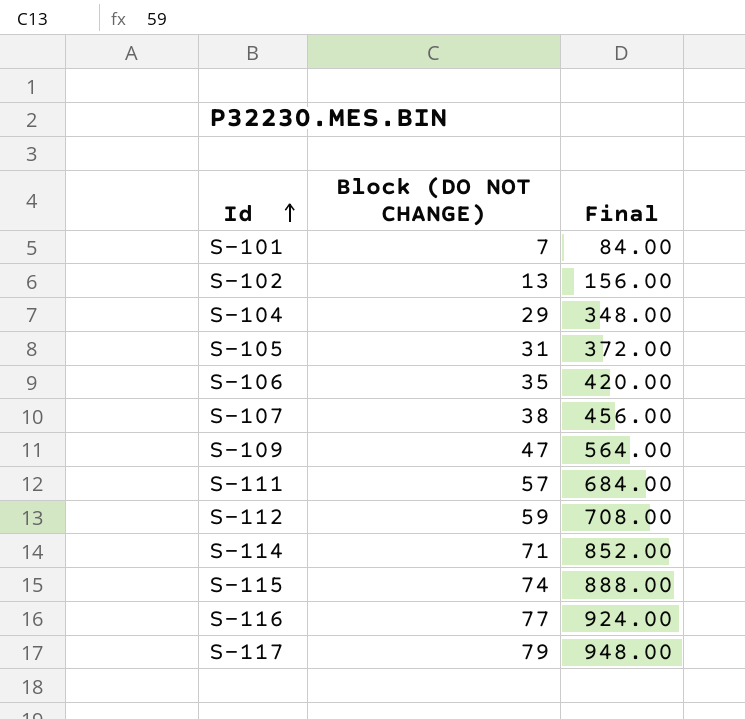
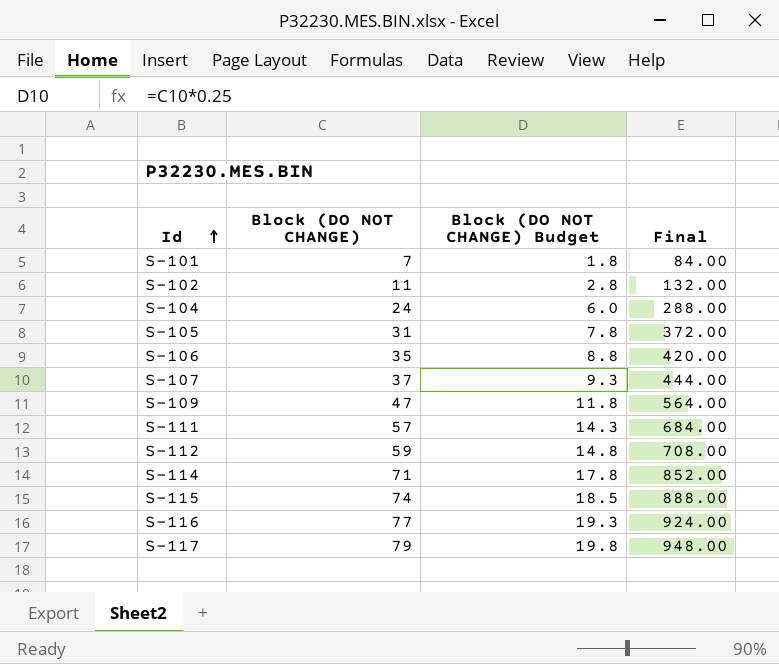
column Block (DO NOT CHANGE) Budget | formula: none -> [Block (DO NOT CHANGE)] * 0.25
S-102 | Block (DO NOT CHANGE): 13 -> 11
S-102 | Final: 156.00 -> 132.00
S-104 | Block (DO NOT CHANGE): 29 -> 24
S-104 | Final: 348.00 -> 288.00
S-107 | Block (DO NOT CHANGE): 38 -> 37
S-107 | Final: 456.00 -> 444.00

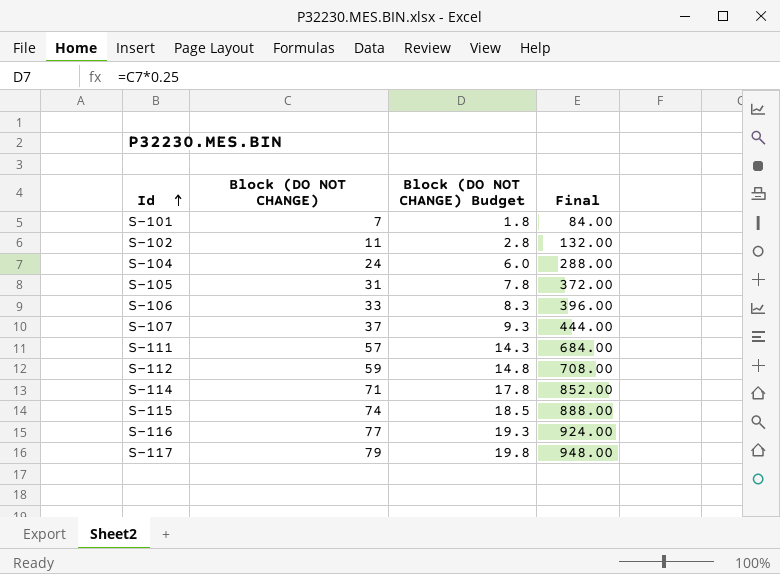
row S-109: 47 | 11.8 | 564.00 -> none
S-106 | Block (DO NOT CHANGE): 35 -> 33
S-106 | Block (DO NOT CHANGE) Budget: 8.8 -> 8.3
S-106 | Final: 420.00 -> 396.00

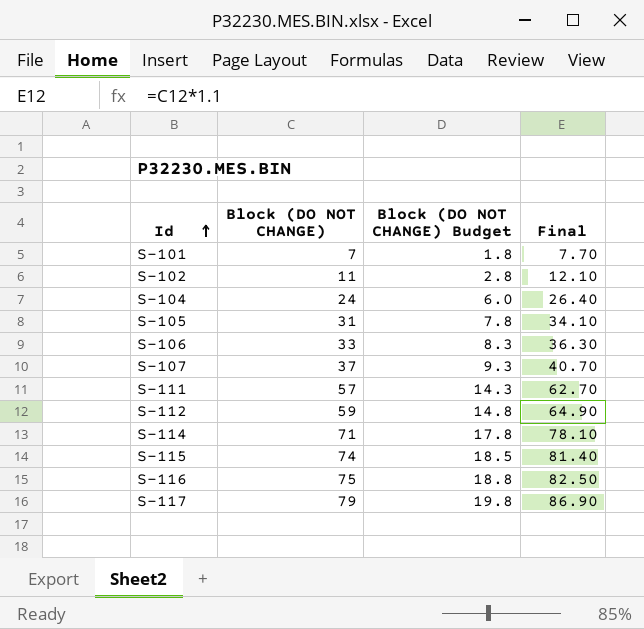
column Final | formula: [Block (DO NOT CHANGE)] * 12 -> [Block (DO NOT CHANGE)] * 1.1
S-116 | Block (DO NOT CHANGE): 77 -> 75
S-116 | Block (DO NOT CHANGE) Budget: 19.3 -> 18.8

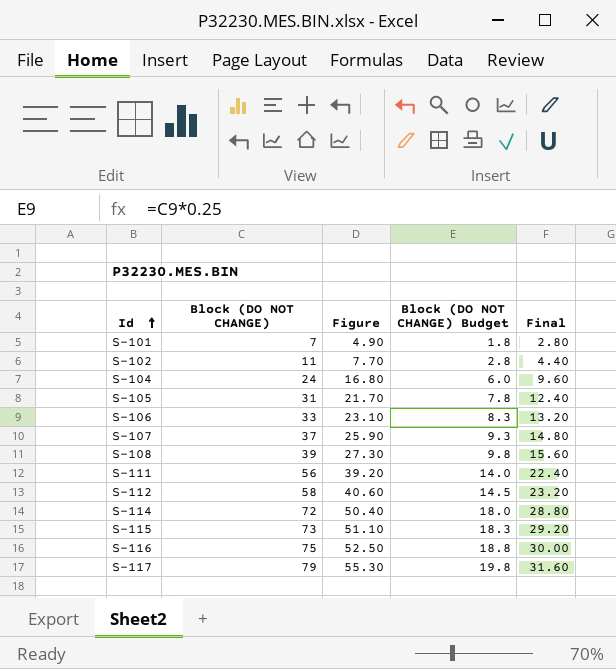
column Figure | formula: none -> [Block (DO NOT CHANGE)] * 0.7
column Final | formula: [Block (DO NOT CHANGE)] * 1.1 -> [Block (DO NOT CHANGE)] * 0.4
row S-108: none -> 39 | 27.30 | 9.8 | 15.60
S-111 | Block (DO NOT CHANGE): 57 -> 56
S-111 | Block (DO NOT CHANGE) Budget: 14.3 -> 14.0
S-112 | Block (DO NOT CHANGE): 59 -> 58
S-112 | Block (DO NOT CHANGE) Budget: 14.8 -> 14.5
S-114 | Block (DO NOT CHANGE): 71 -> 72
S-114 | Block (DO NOT CHANGE) Budget: 17.8 -> 18.0
S-115 | Block (DO NOT CHANGE): 74 -> 73
S-115 | Block (DO NOT CHANGE) Budget: 18.5 -> 18.3

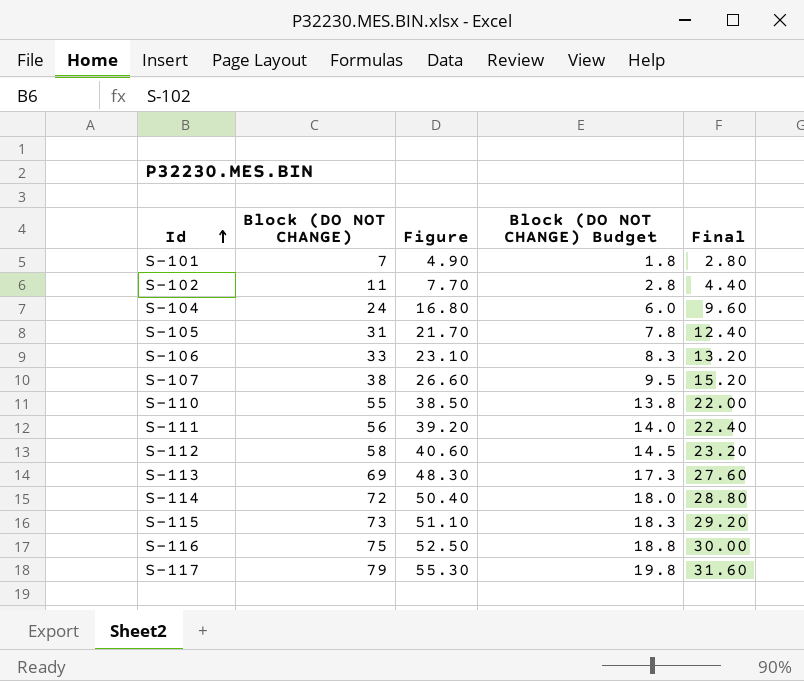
row S-108: 39 | 27.30 | 9.8 | 15.60 -> none
S-107 | Block (DO NOT CHANGE): 37 -> 38
S-107 | Figure: 25.90 -> 26.60
S-107 | Block (DO NOT CHANGE) Budget: 9.3 -> 9.5
S-107 | Final: 14.80 -> 15.20
row S-110: none -> 55 | 38.50 | 13.8 | 22.00
row S-113: none -> 69 | 48.30 | 17.3 | 27.60

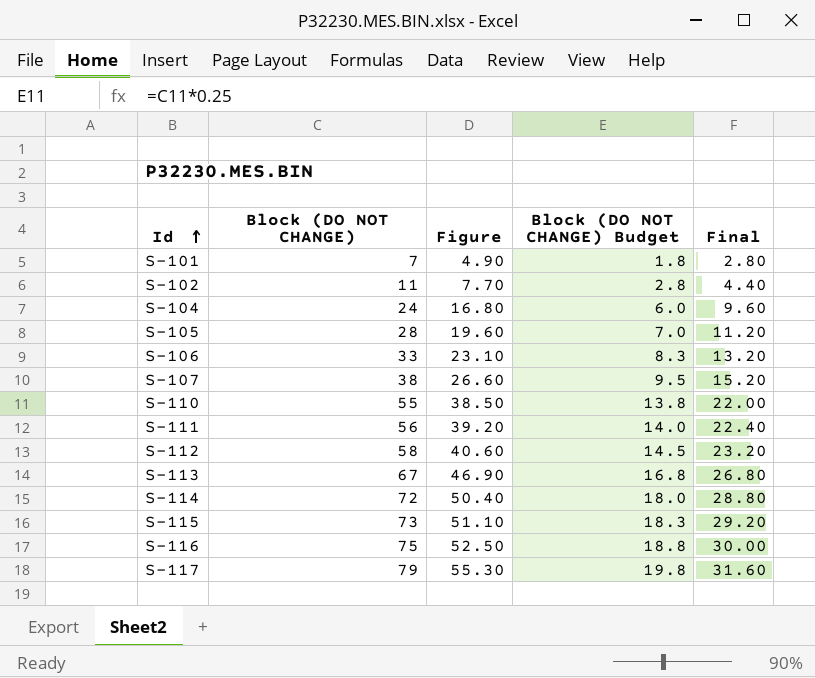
S-105 | Block (DO NOT CHANGE): 31 -> 28
S-105 | Figure: 21.70 -> 19.60
S-105 | Block (DO NOT CHANGE) Budget: 7.8 -> 7.0
S-105 | Final: 12.40 -> 11.20
S-113 | Block (DO NOT CHANGE): 69 -> 67
S-113 | Figure: 48.30 -> 46.90
S-113 | Block (DO NOT CHANGE) Budget: 17.3 -> 16.8
S-113 | Final: 27.60 -> 26.80

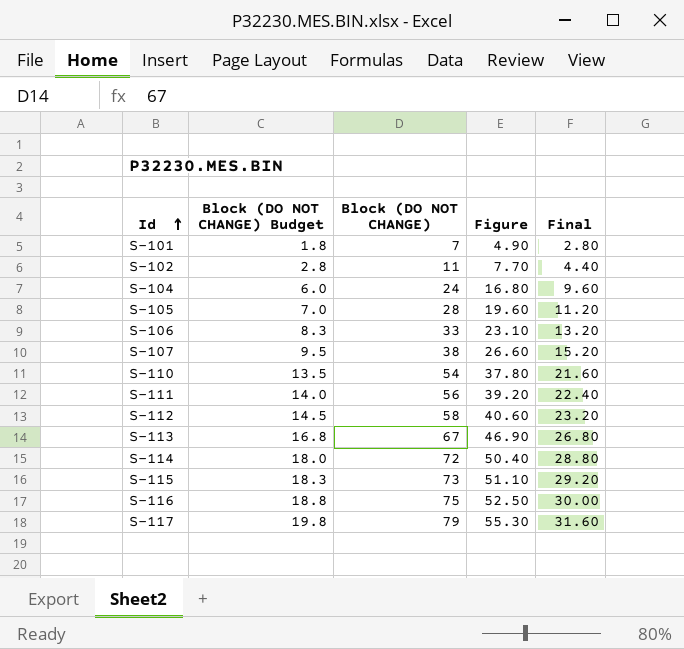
column Block (DO NOT CHANGE) Budget | position: 4 -> 2
S-110 | Block (DO NOT CHANGE) Budget: 13.8 -> 13.5
S-110 | Block (DO NOT CHANGE): 55 -> 54
S-110 | Figure: 38.50 -> 37.80
S-110 | Final: 22.00 -> 21.60

